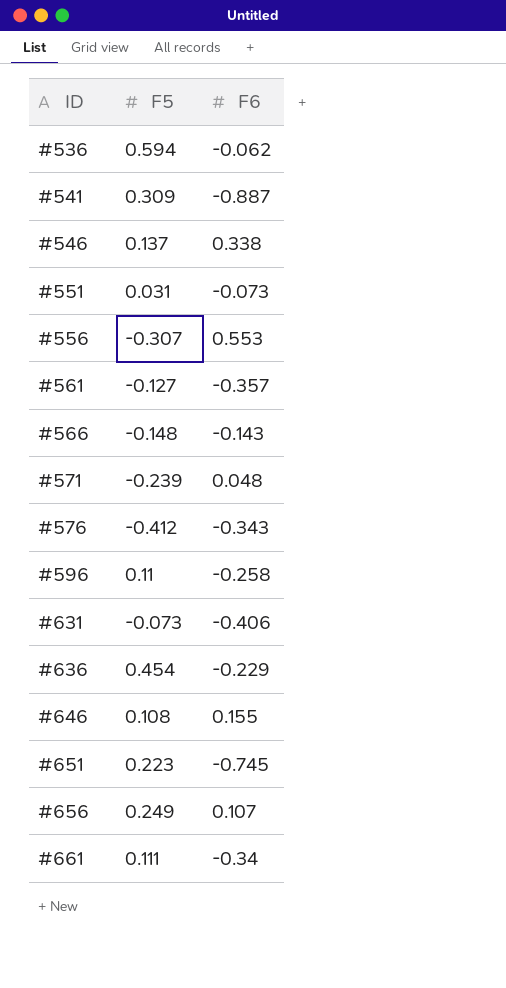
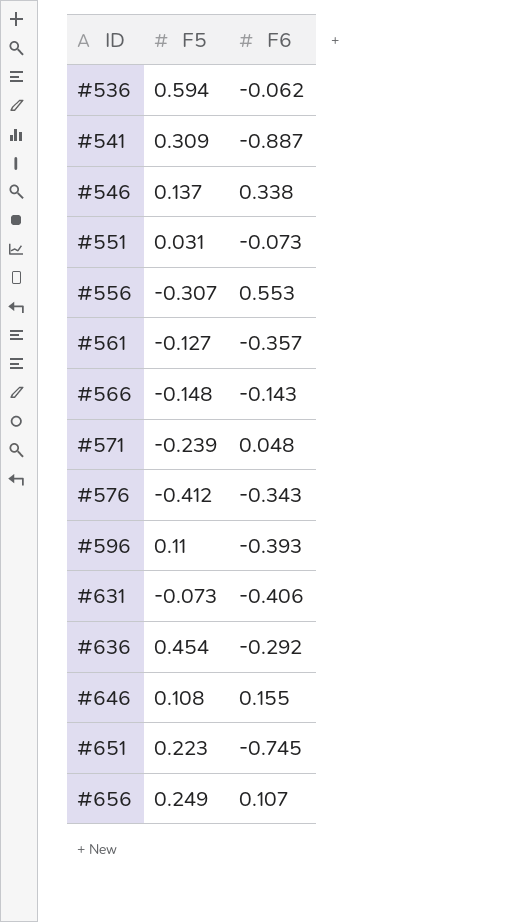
row #661: 0.111 | -0.34 -> none
#596 | F6: -0.258 -> -0.393
#636 | F6: -0.229 -> -0.292

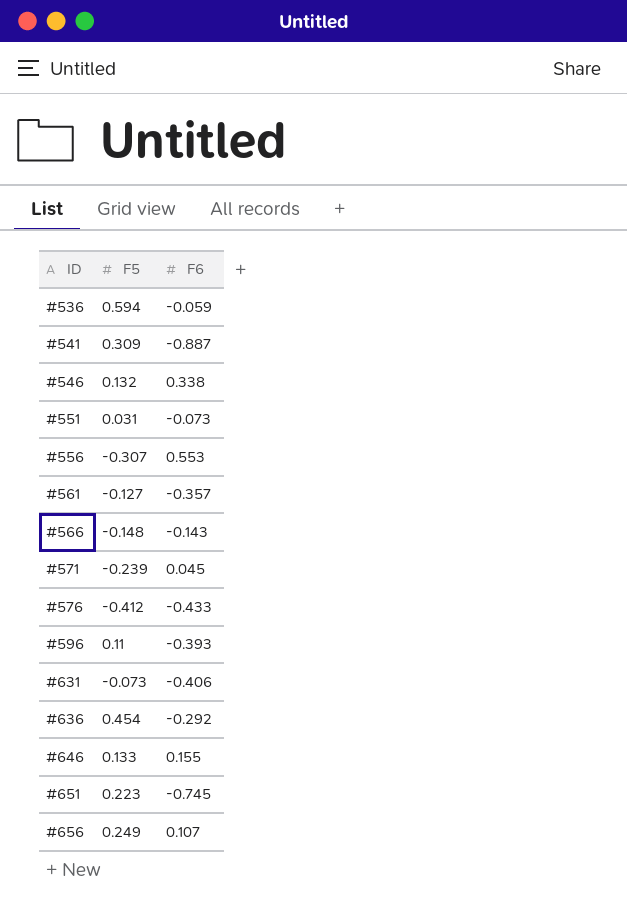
#536 | F6: -0.062 -> -0.059
#546 | F5: 0.137 -> 0.132
#571 | F6: 0.048 -> 0.045
#576 | F6: -0.343 -> -0.433
#646 | F5: 0.108 -> 0.133

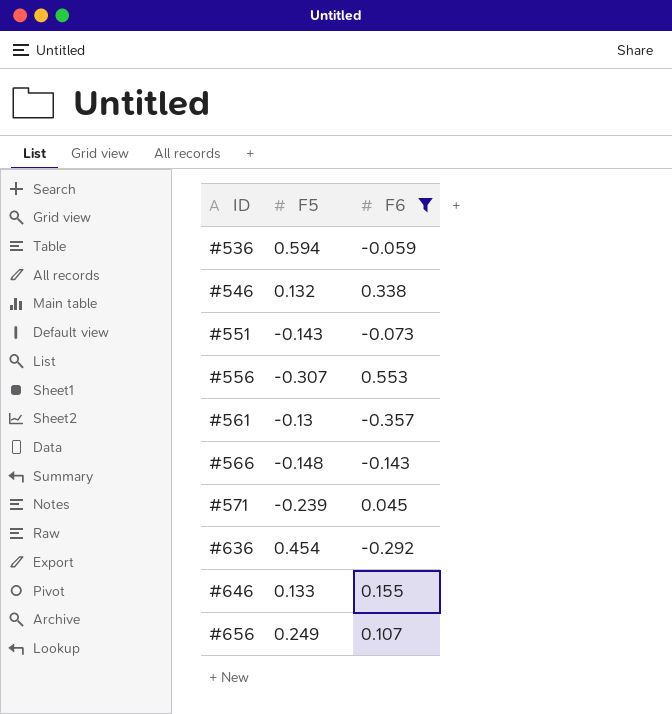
filter: none -> F6 >= -0.357
#551 | F5: 0.031 -> -0.143
#561 | F5: -0.127 -> -0.13

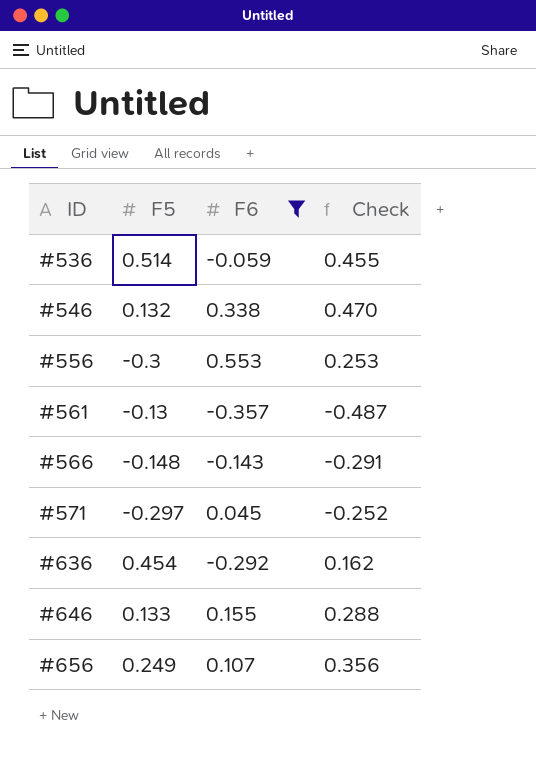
column Check | formula: none -> [F5] + [F6]
row #551: -0.143 | -0.073 -> none
#536 | F5: 0.594 -> 0.514
#556 | F5: -0.307 -> -0.3
#571 | F5: -0.239 -> -0.297

